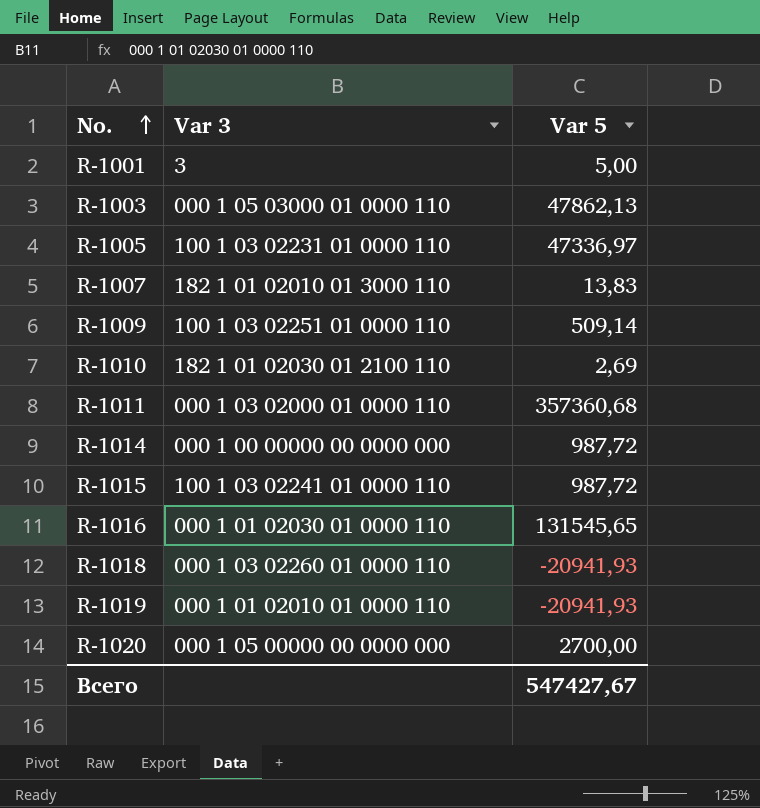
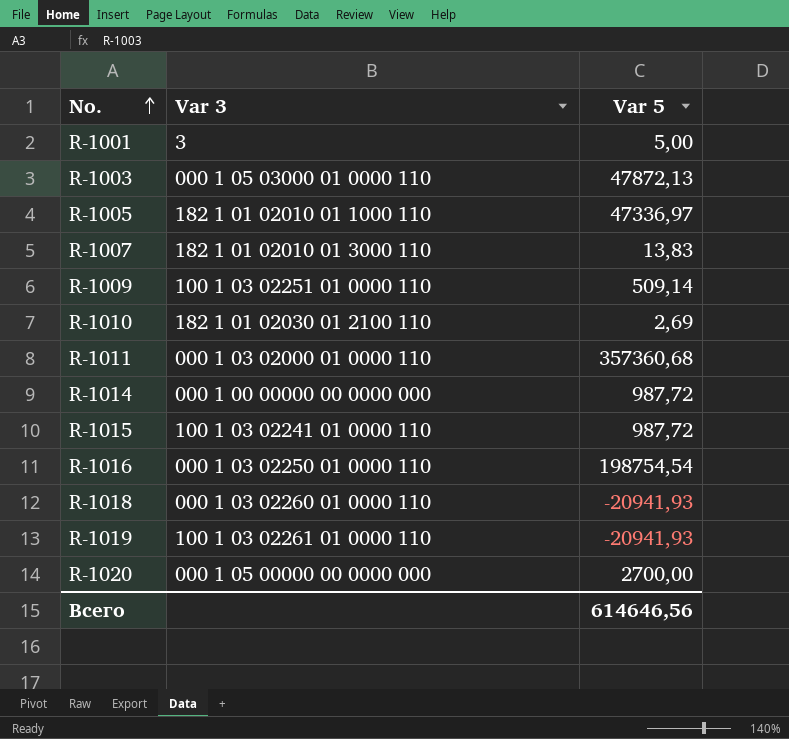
R-1003 | Var 5: 47862,13 -> 47872,13
R-1005 | Var 3: 100 1 03 02231 01 0000 110 -> 182 1 01 02010 01 1000 110
R-1016 | Var 3: 000 1 01 02030 01 0000 110 -> 000 1 03 02250 01 0000 110
R-1016 | Var 5: 131545,65 -> 198754,54
R-1019 | Var 3: 000 1 01 02010 01 0000 110 -> 100 1 03 02261 01 0000 110
Всего | Var 5: 547427,67 -> 614646,56

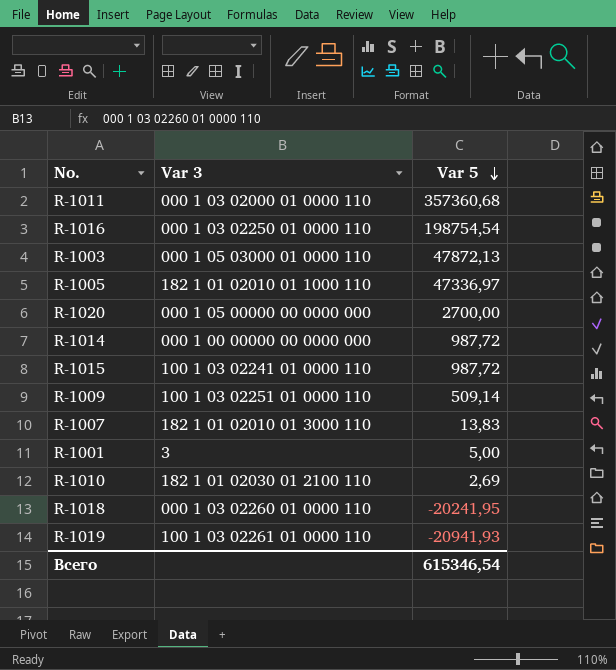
row order: No. ascending -> Var 5 descending
R-1018 | Var 5: -20941,93 -> -20241,95
Всего | Var 5: 614646,56 -> 615346,54

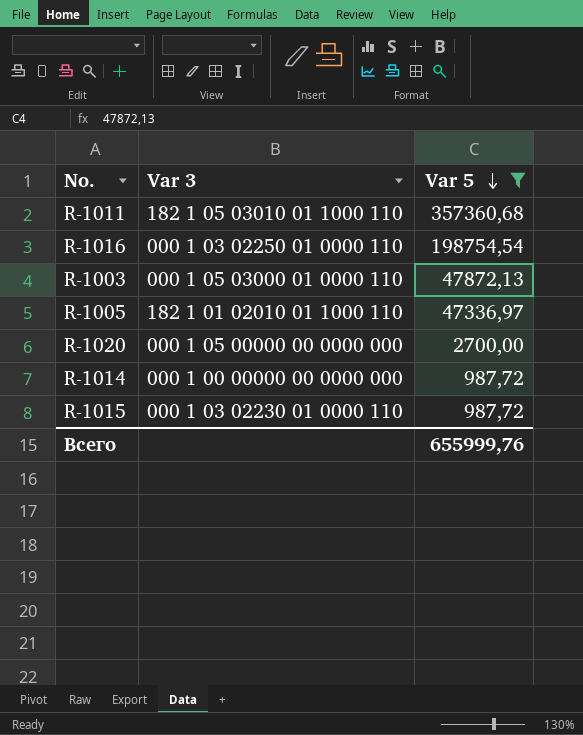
filter: none -> Var 5 >= 987,72
R-1011 | Var 3: 000 1 03 02000 01 0000 110 -> 182 1 05 03010 01 1000 110
R-1015 | Var 3: 100 1 03 02241 01 0000 110 -> 000 1 03 02230 01 0000 110
Всего | Var 5: 615346,54 -> 655999,76

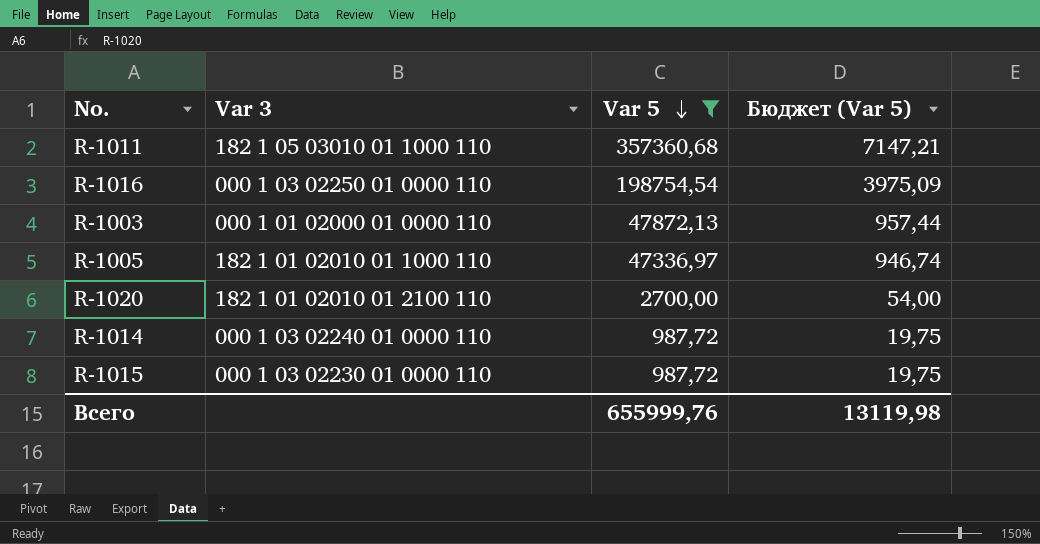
column Бюджет (Var 5) | formula: none -> [Var 5] * 0,02
R-1003 | Var 3: 000 1 05 03000 01 0000 110 -> 000 1 01 02000 01 0000 110
R-1020 | Var 3: 000 1 05 00000 00 0000 000 -> 182 1 01 02010 01 2100 110
R-1014 | Var 3: 000 1 00 00000 00 0000 000 -> 000 1 03 02240 01 0000 110

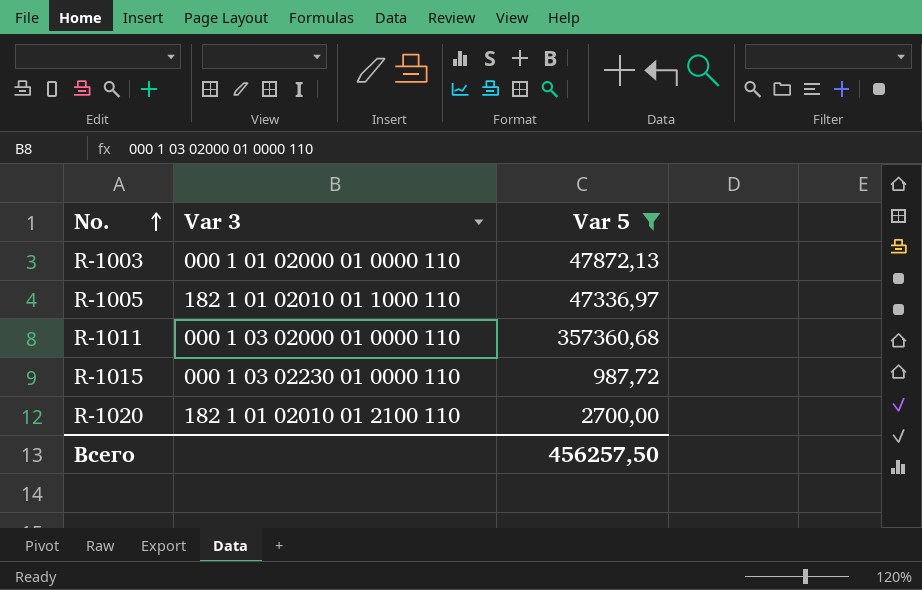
row order: Var 5 descending -> No. ascending
column Бюджет (Var 5) | formula: [Var 5] * 0,02 -> none
row R-1016: 000 1 03 02250 01 0000 110 | 198754,54 | 3975,09 -> none
row R-1014: 000 1 03 02240 01 0000 110 | 987,72 | 19,75 -> none
R-1011 | Var 3: 182 1 05 03010 01 1000 110 -> 000 1 03 02000 01 0000 110
Всего | Var 5: 655999,76 -> 456257,50

